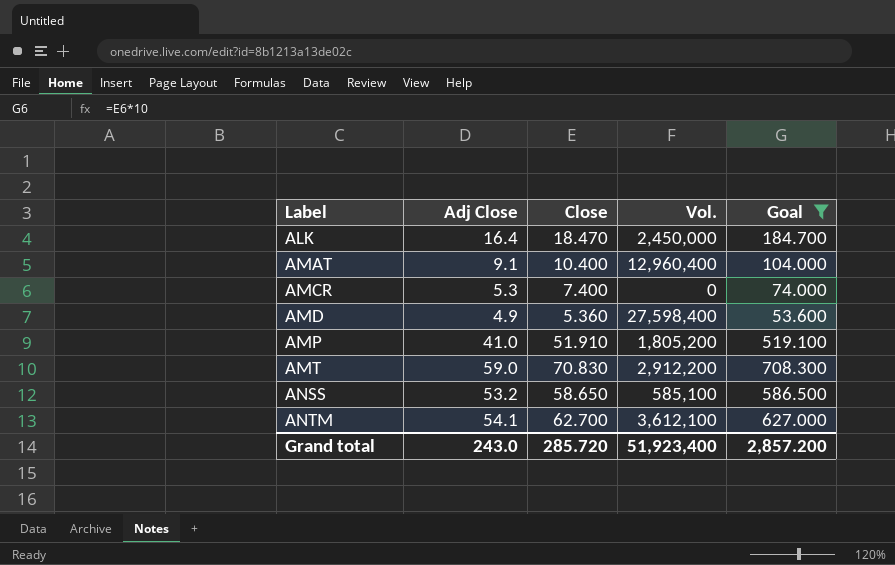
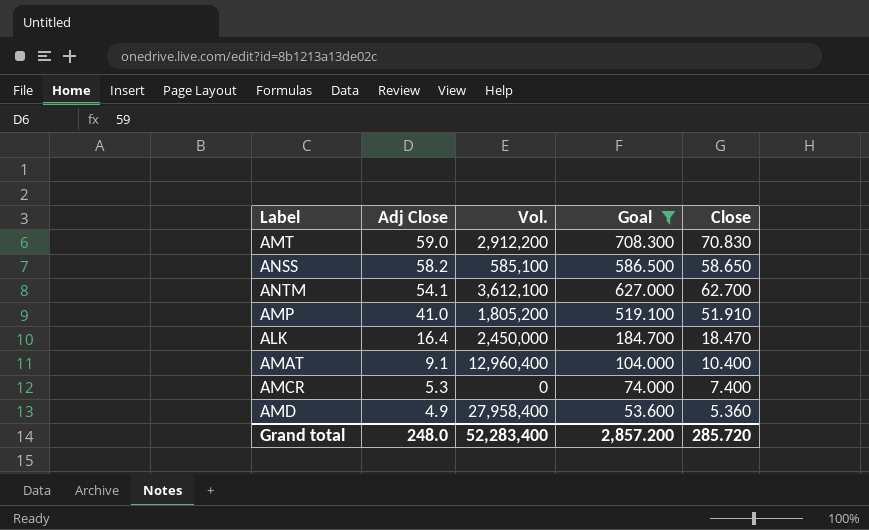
row order: Label ascending -> Adj Close descending
column Close | position: 3 -> 5
ANSS | Adj Close: 53.2 -> 58.2
AMD | Vol.: 27,598,400 -> 27,958,400
Grand total | Adj Close: 243.0 -> 248.0
Grand total | Vol.: 51,923,400 -> 52,283,400

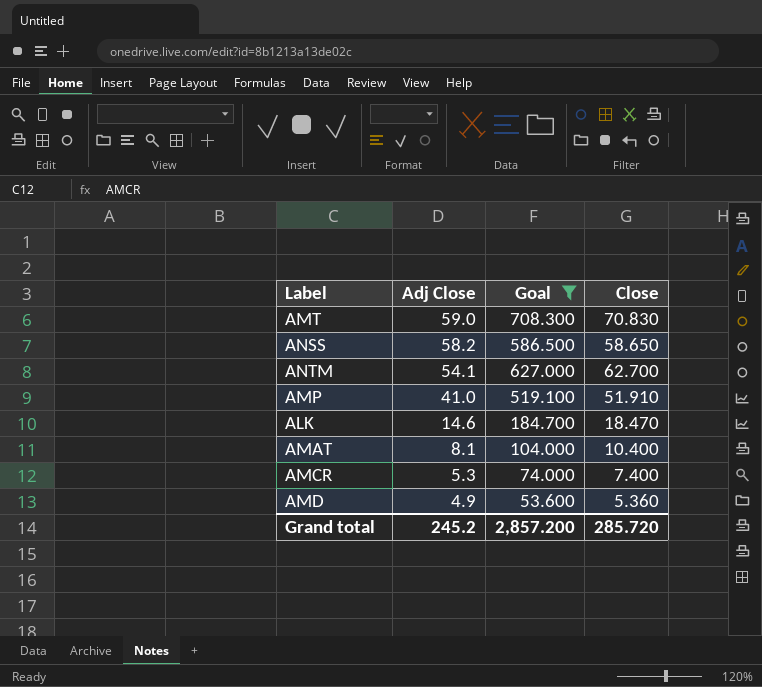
column Vol. | position: 3 -> none
ALK | Adj Close: 16.4 -> 14.6
AMAT | Adj Close: 9.1 -> 8.1
Grand total | Adj Close: 248.0 -> 245.2

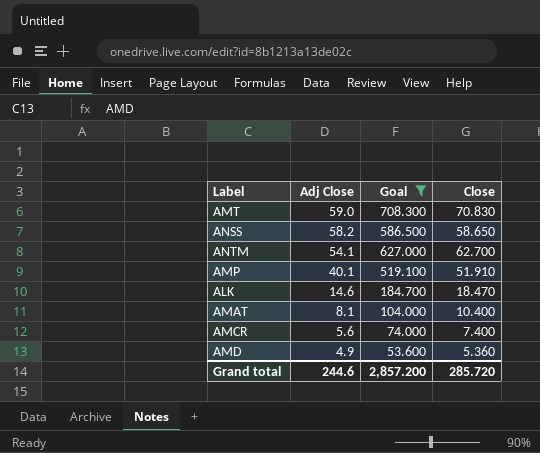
AMP | Adj Close: 41.0 -> 40.1
AMCR | Adj Close: 5.3 -> 5.6
Grand total | Adj Close: 245.2 -> 244.6

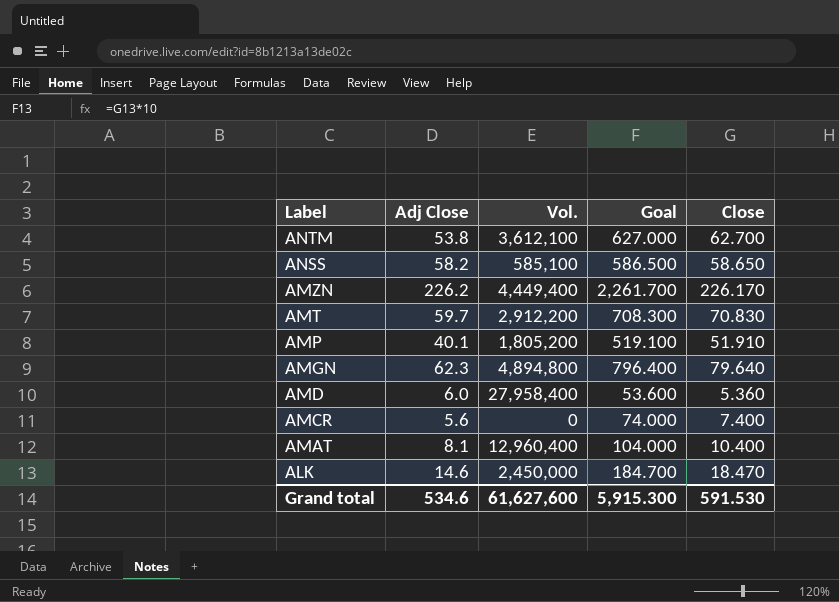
filter: Goal <= 708.300 -> none
row order: Adj Close descending -> Label descending
column Vol. | position: none -> 3
ANTM | Adj Close: 54.1 -> 53.8
AMT | Adj Close: 59.0 -> 59.7
AMD | Adj Close: 4.9 -> 6.0
Grand total | Adj Close: 244.6 -> 534.6
Grand total | Goal: 2,857.200 -> 5,915.300
Grand total | Close: 285.720 -> 591.530

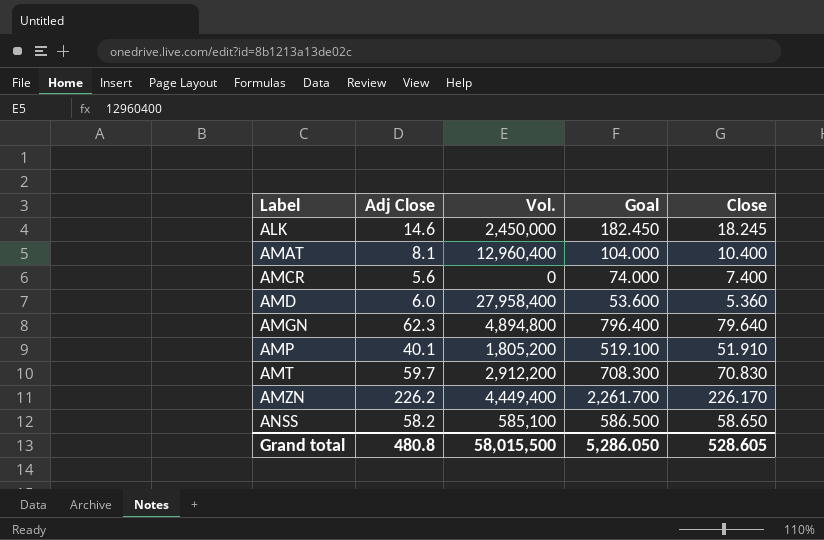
row order: Label descending -> Label ascending
row ANTM: 53.8 | 3,612,100 | 627.000 | 62.700 -> none
ALK | Goal: 184.700 -> 182.450
ALK | Close: 18.470 -> 18.245
Grand total | Adj Close: 534.6 -> 480.8
Grand total | Vol.: 61,627,600 -> 58,015,500
Grand total | Goal: 5,915.300 -> 5,286.050
Grand total | Close: 591.530 -> 528.605

